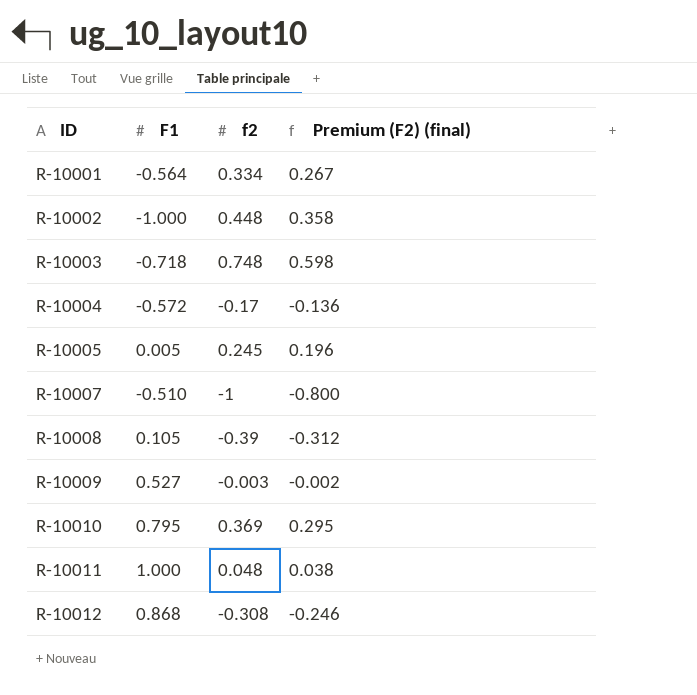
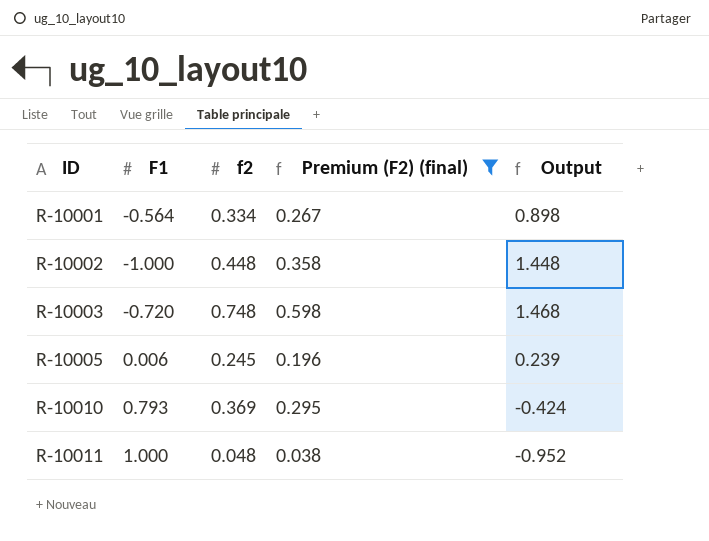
filter: none -> Premium (F2) (final) >= 0.038
column Output | formula: none -> [f2] - [F1]
R-10003 | F1: -0.718 -> -0.720
R-10005 | F1: 0.005 -> 0.006
R-10010 | F1: 0.795 -> 0.793

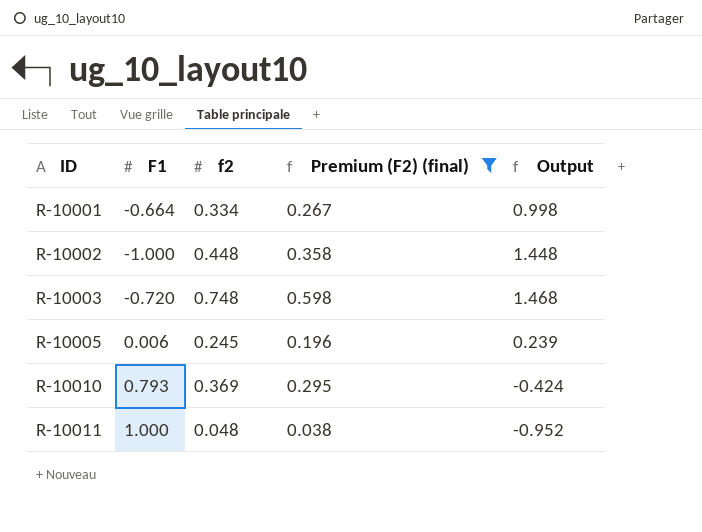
R-10001 | F1: -0.564 -> -0.664
R-10001 | Output: 0.898 -> 0.998

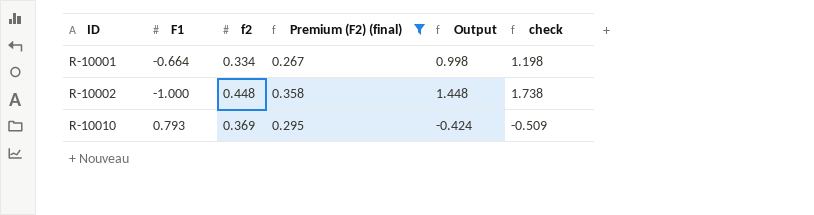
column check | formula: none -> [Output] * 1.2
row R-10003: -0.720 | 0.748 | 0.598 | 1.468 -> none
row R-10005: 0.006 | 0.245 | 0.196 | 0.239 -> none
row R-10011: 1.000 | 0.048 | 0.038 | -0.952 -> none

